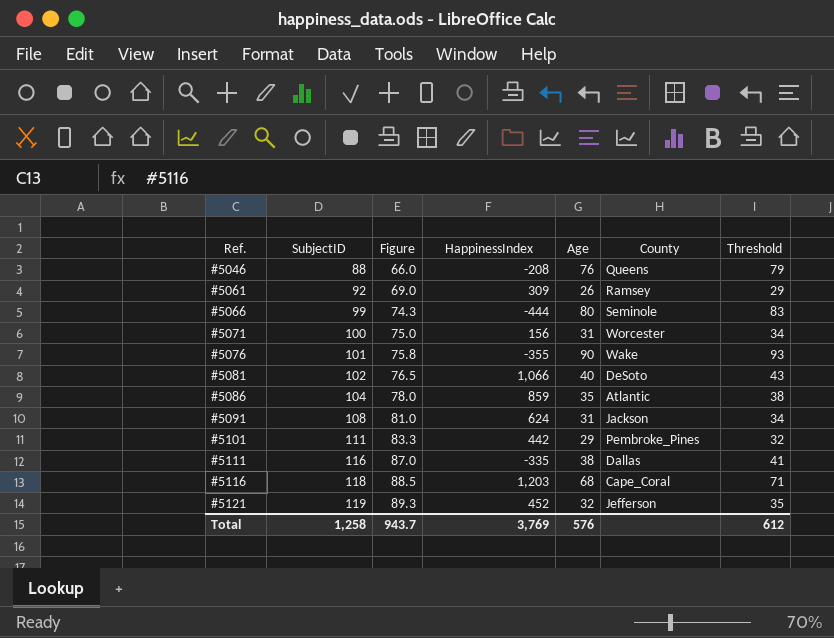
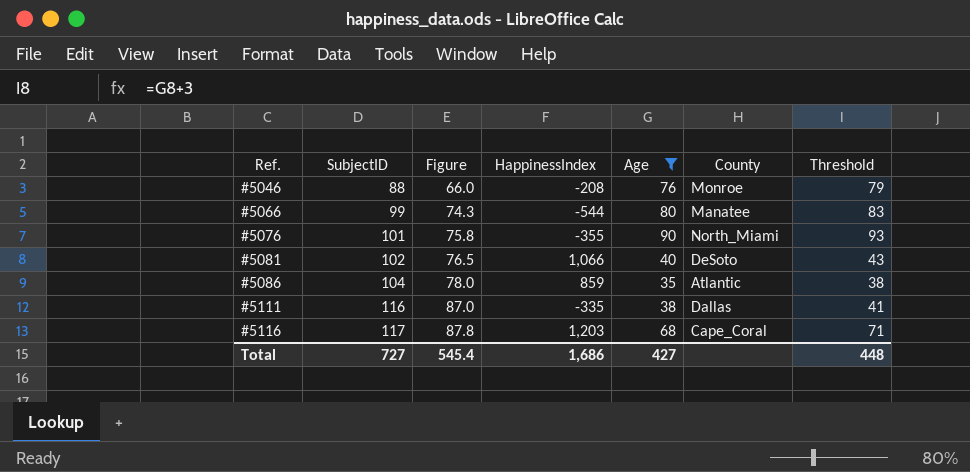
filter: none -> Age >= 35
#5046 | County: Queens -> Monroe
#5066 | HappinessIndex: -444 -> -544
#5066 | County: Seminole -> Manatee
#5076 | County: Wake -> North_Miami
#5116 | SubjectID: 118 -> 117
#5116 | Figure: 88.5 -> 87.8
Total | SubjectID: 1,258 -> 727
Total | Figure: 943.7 -> 545.4
Total | HappinessIndex: 3,769 -> 1,686
Total | Age: 576 -> 427
Total | Threshold: 612 -> 448

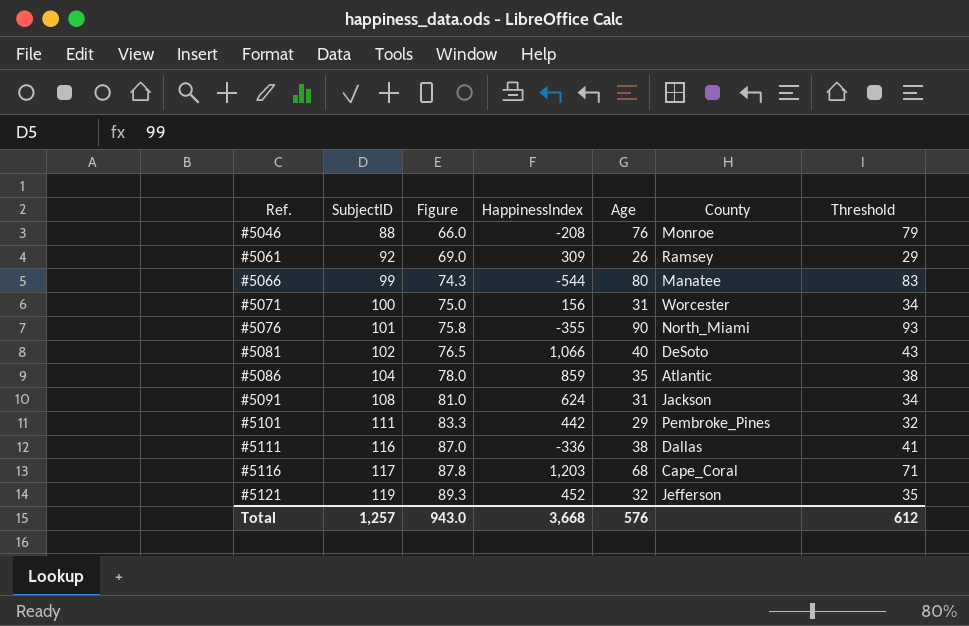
filter: Age >= 35 -> none
#5111 | HappinessIndex: -335 -> -336
Total | SubjectID: 727 -> 1,257
Total | Figure: 545.4 -> 943.0
Total | HappinessIndex: 1,686 -> 3,668
Total | Age: 427 -> 576
Total | Threshold: 448 -> 612

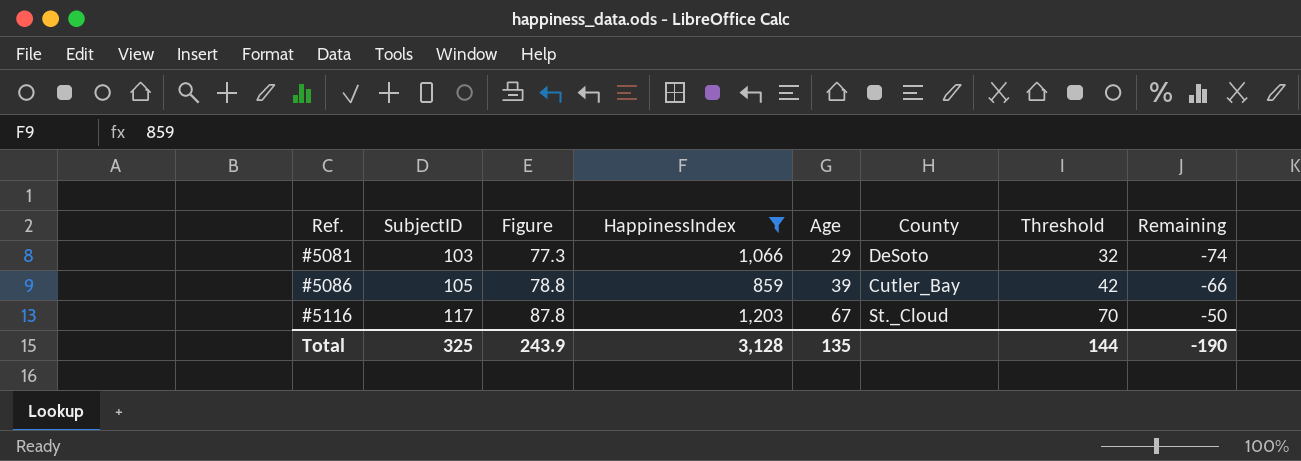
filter: none -> HappinessIndex >= 859
column Remaining | formula: none -> [Age] - [SubjectID]
#5081 | SubjectID: 102 -> 103
#5081 | Figure: 76.5 -> 77.3
#5081 | Age: 40 -> 29
#5081 | Threshold: 43 -> 32
#5086 | SubjectID: 104 -> 105
#5086 | Figure: 78.0 -> 78.8
#5086 | Age: 35 -> 39
#5086 | County: Atlantic -> Cutler_Bay
#5086 | Threshold: 38 -> 42
#5116 | Age: 68 -> 67
#5116 | County: Cape_Coral -> St._Cloud
#5116 | Threshold: 71 -> 70
Total | SubjectID: 1,257 -> 325
Total | Figure: 943.0 -> 243.9
Total | HappinessIndex: 3,668 -> 3,128
Total | Age: 576 -> 135
Total | Threshold: 612 -> 144

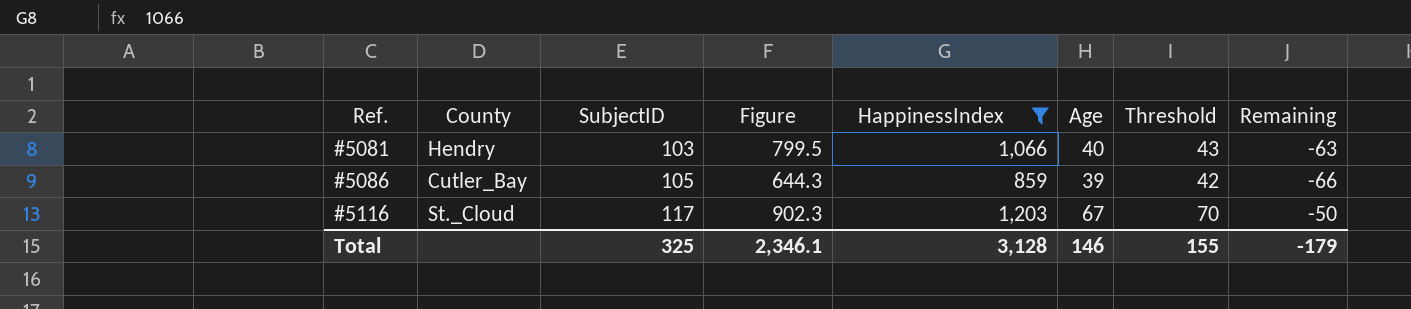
column County | position: 6 -> 2
column Figure | formula: [SubjectID] * 0.75 -> [HappinessIndex] * 0.75
#5081 | County: DeSoto -> Hendry
#5081 | Age: 29 -> 40
#5081 | Threshold: 32 -> 43
#5081 | Remaining: -74 -> -63
Total | Figure: 243.9 -> 2,346.1
Total | Age: 135 -> 146
Total | Threshold: 144 -> 155
Total | Remaining: -190 -> -179

